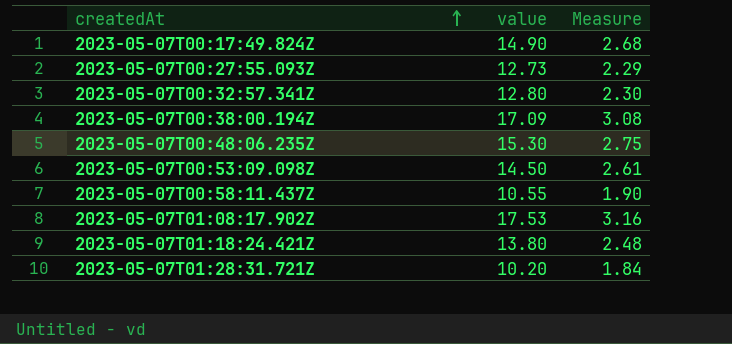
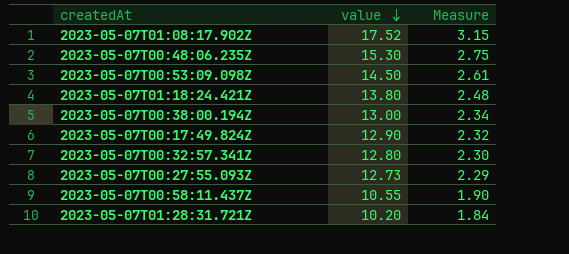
row order: createdAt ascending -> value descending
2023-05-07T01:08:17.902Z | value: 17.53 -> 17.52
2023-05-07T01:08:17.902Z | Measure: 3.16 -> 3.15
2023-05-07T00:38:00.194Z | value: 17.09 -> 13.00
2023-05-07T00:38:00.194Z | Measure: 3.08 -> 2.34
2023-05-07T00:17:49.824Z | value: 14.90 -> 12.90
2023-05-07T00:17:49.824Z | Measure: 2.68 -> 2.32

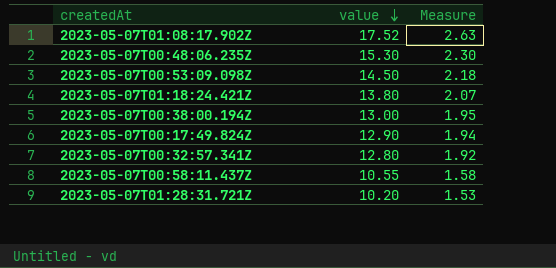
column Measure | formula: [value] * 0.18 -> [value] * 0.15
row 2023-05-07T00:27:55.093Z: 12.73 | 2.29 -> none

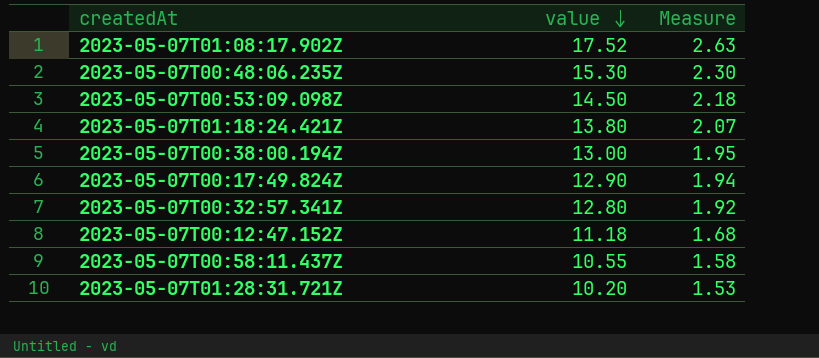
row 2023-05-07T00:12:47.152Z: none -> 11.18 | 1.68

